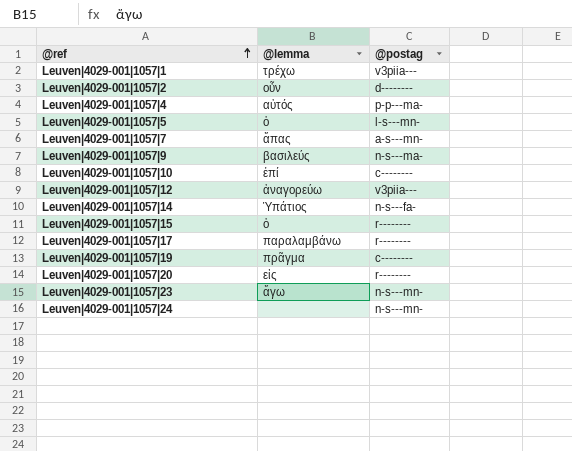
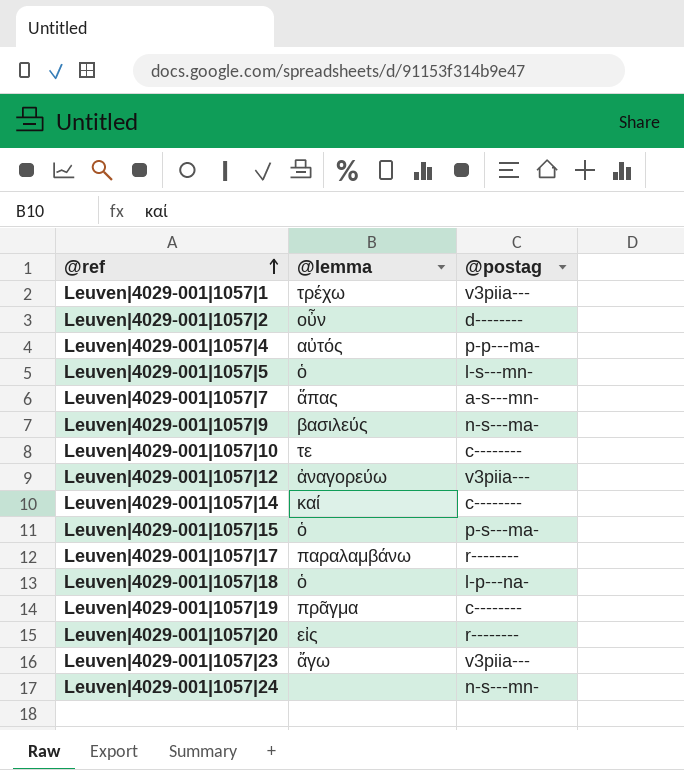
Leuven|4029-001|1057|10 | @lemma: ἐπί -> τε
Leuven|4029-001|1057|14 | @lemma: Ὑπάτιος -> καί
Leuven|4029-001|1057|14 | @postag: n-s---fa- -> c--------
Leuven|4029-001|1057|15 | @postag: r-------- -> p-s---ma-
row Leuven|4029-001|1057|18: none -> ὁ | l-p---na-
Leuven|4029-001|1057|23 | @postag: n-s---mn- -> v3piia---

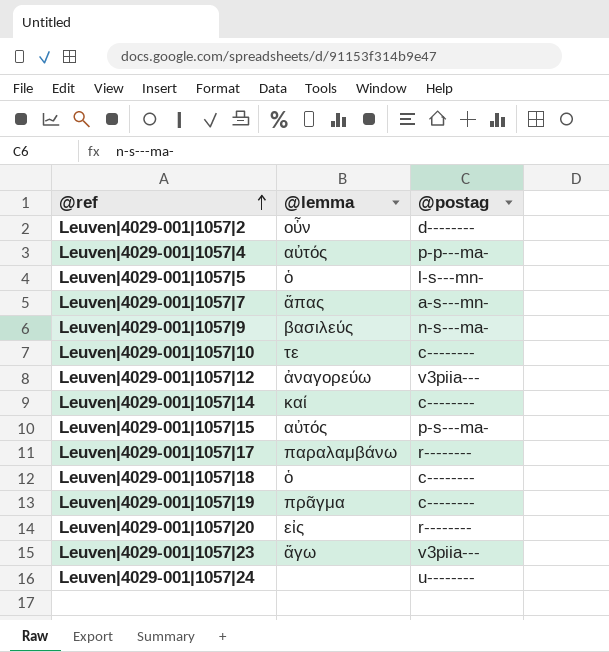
row Leuven|4029-001|1057|1: τρέχω | v3piia--- -> none
Leuven|4029-001|1057|15 | @lemma: ὁ -> αὐτός
Leuven|4029-001|1057|18 | @postag: l-p---na- -> c--------
Leuven|4029-001|1057|24 | @postag: n-s---mn- -> u--------

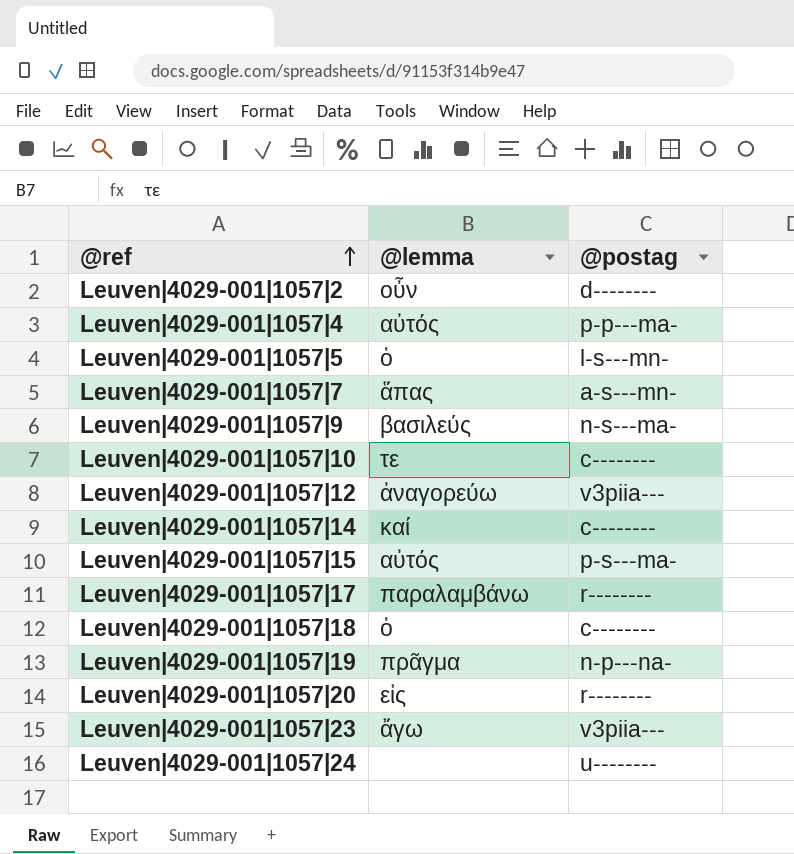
Leuven|4029-001|1057|19 | @postag: c-------- -> n-p---na-

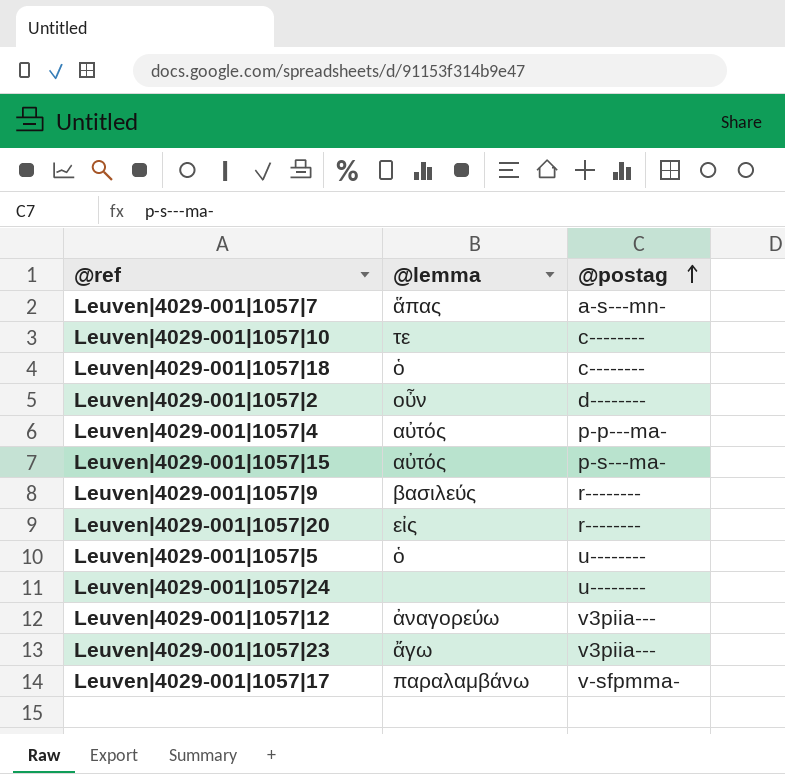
row order: @ref ascending -> @postag ascending
row Leuven|4029-001|1057|14: καί | c-------- -> none
row Leuven|4029-001|1057|19: πρᾶγμα | n-p---na- -> none
Leuven|4029-001|1057|9 | @postag: n-s---ma- -> r--------
Leuven|4029-001|1057|5 | @postag: l-s---mn- -> u--------
Leuven|4029-001|1057|17 | @postag: r-------- -> v-sfpmma-

